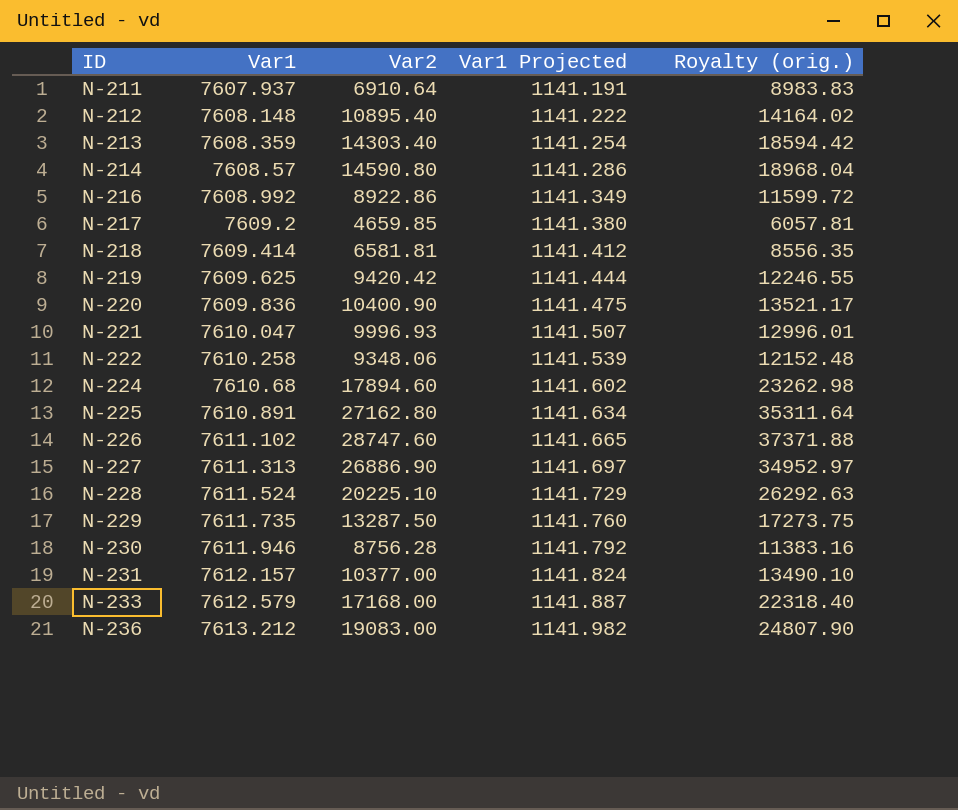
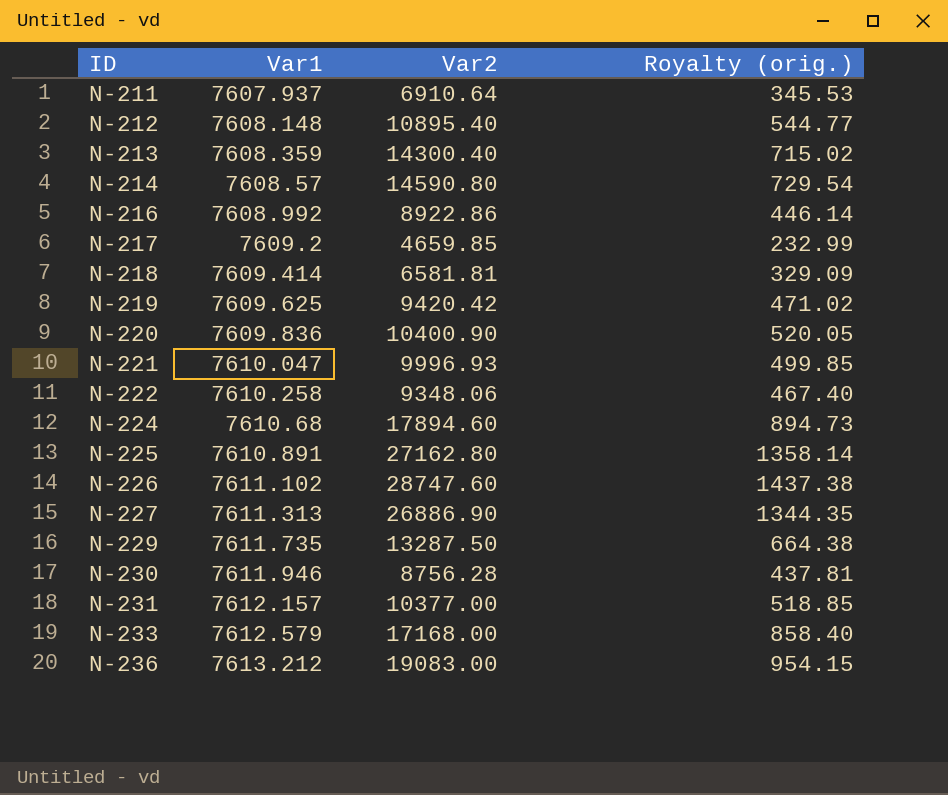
column Var1 Projected | formula: [Var1] * 0.15 -> none
column Royalty (orig.) | formula: [Var2] * 1.3 -> [Var2] * 0.05
row N-228: 7611.524 | 20225.10 | 1141.729 | 26292.63 -> none
N-213 | Var2: 14303.40 -> 14300.40

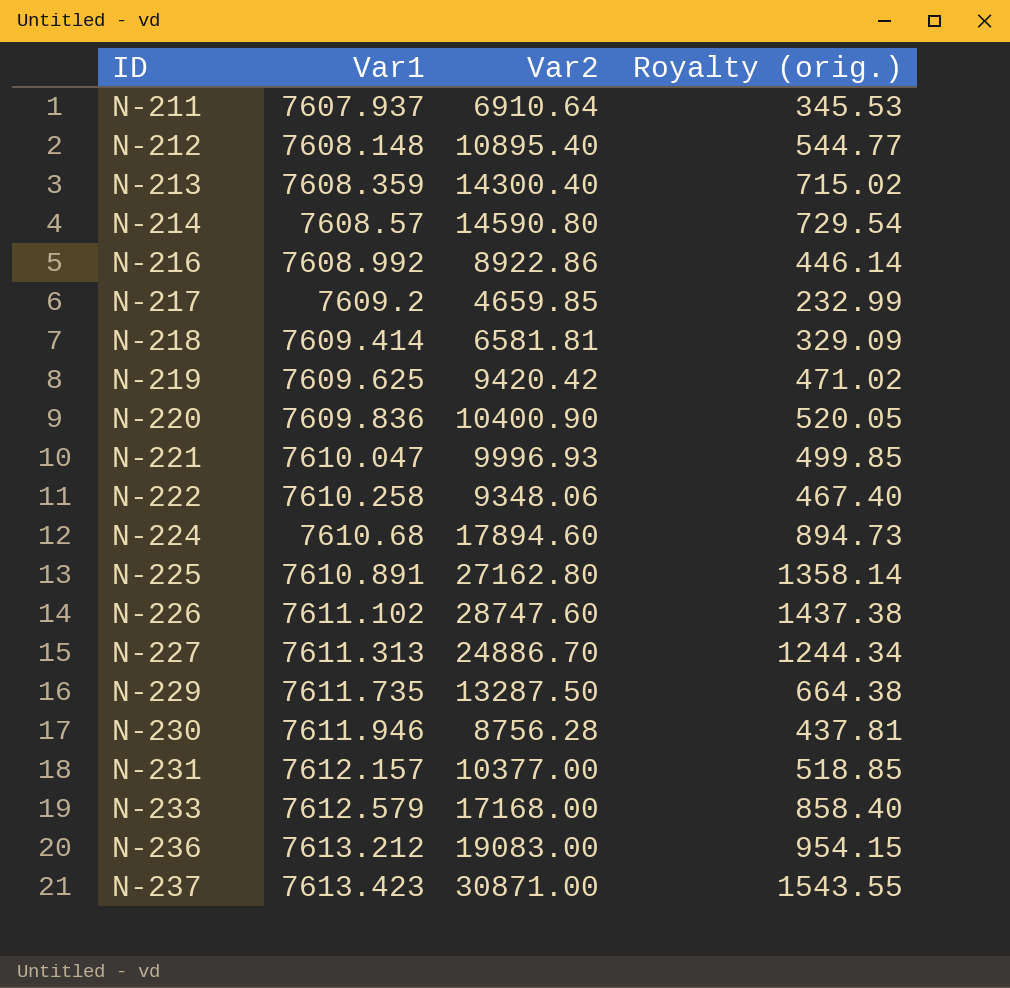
N-227 | Var2: 26886.90 -> 24886.70
N-227 | Royalty (orig.): 1344.35 -> 1244.34
row N-237: none -> 7613.423 | 30871.00 | 1543.55

